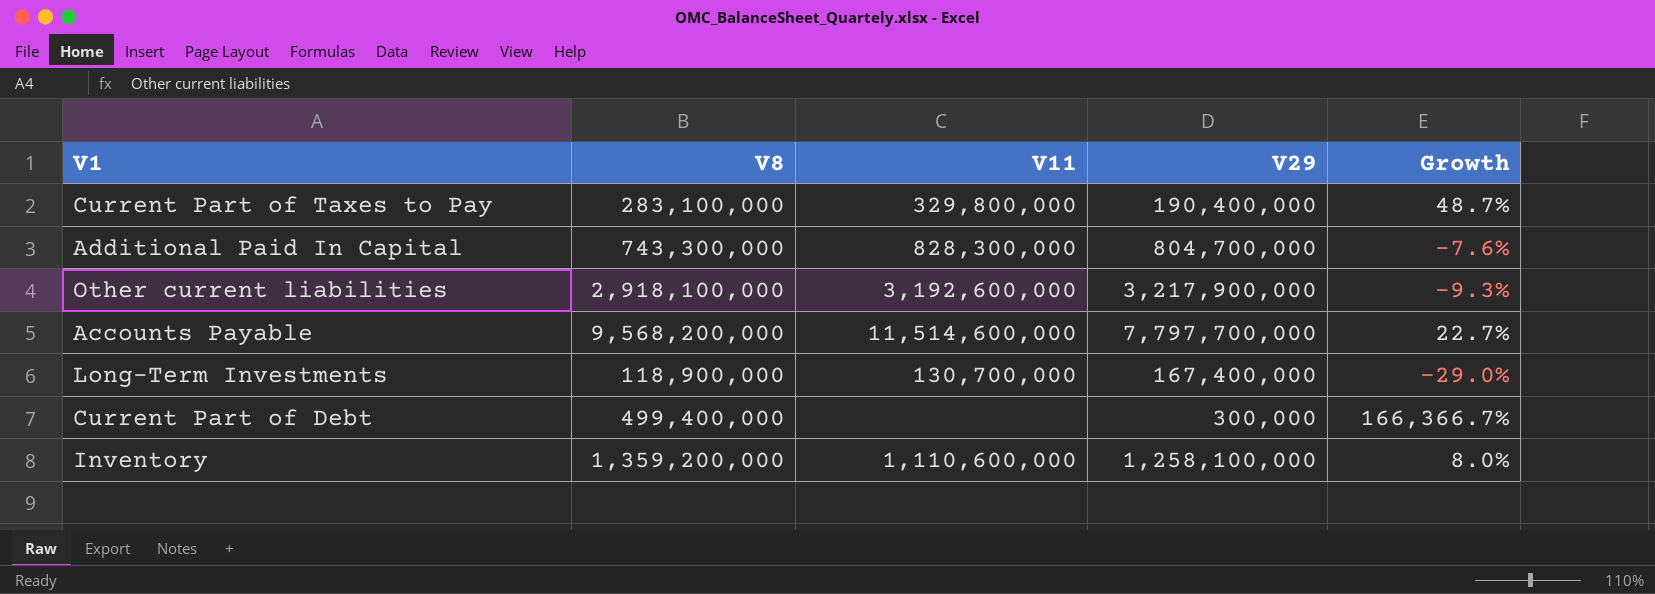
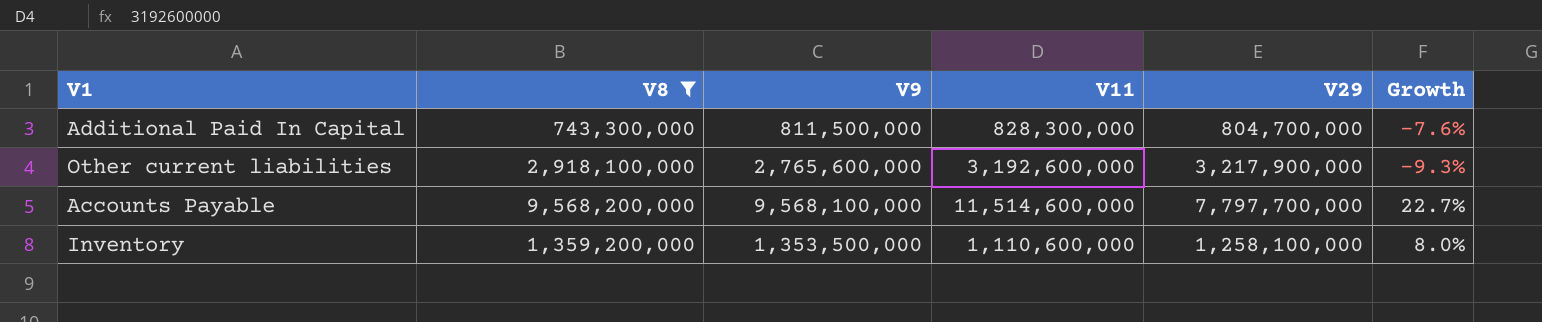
filter: none -> V8 >= 743,300,000
column V9 | position: none -> 3

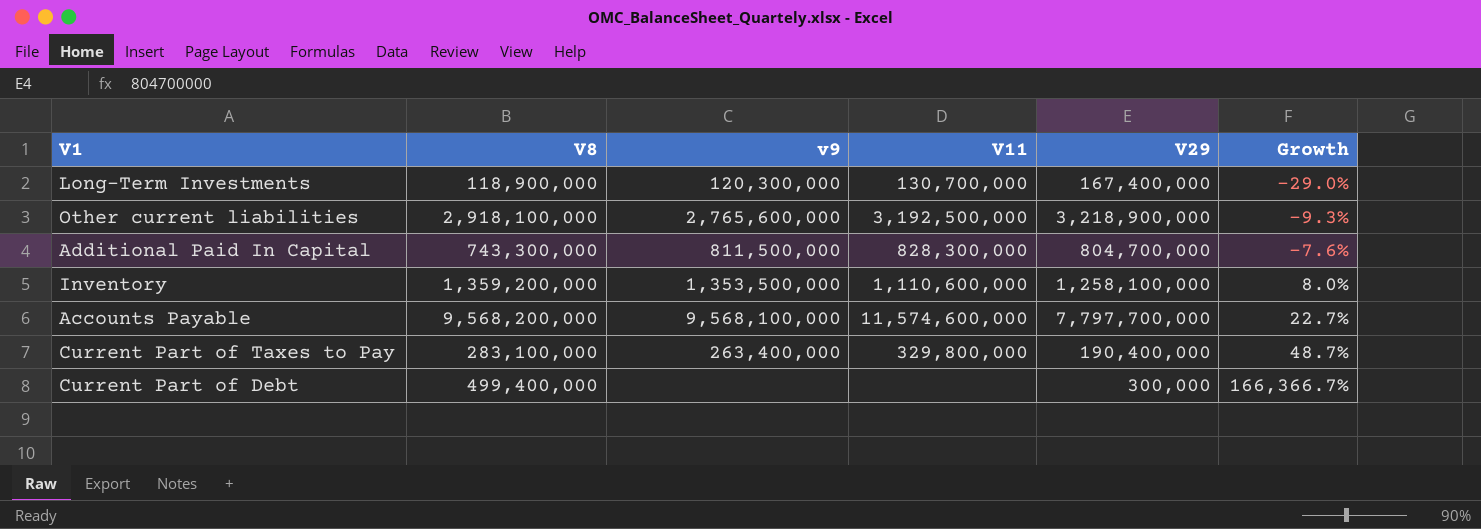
filter: V8 >= 743,300,000 -> none
row order: none -> Growth ascending
column name: V9 -> v9
Other current liabilities | V11: 3,192,600,000 -> 3,192,500,000
Other current liabilities | V29: 3,217,900,000 -> 3,218,900,000
Accounts Payable | V11: 11,514,600,000 -> 11,574,600,000

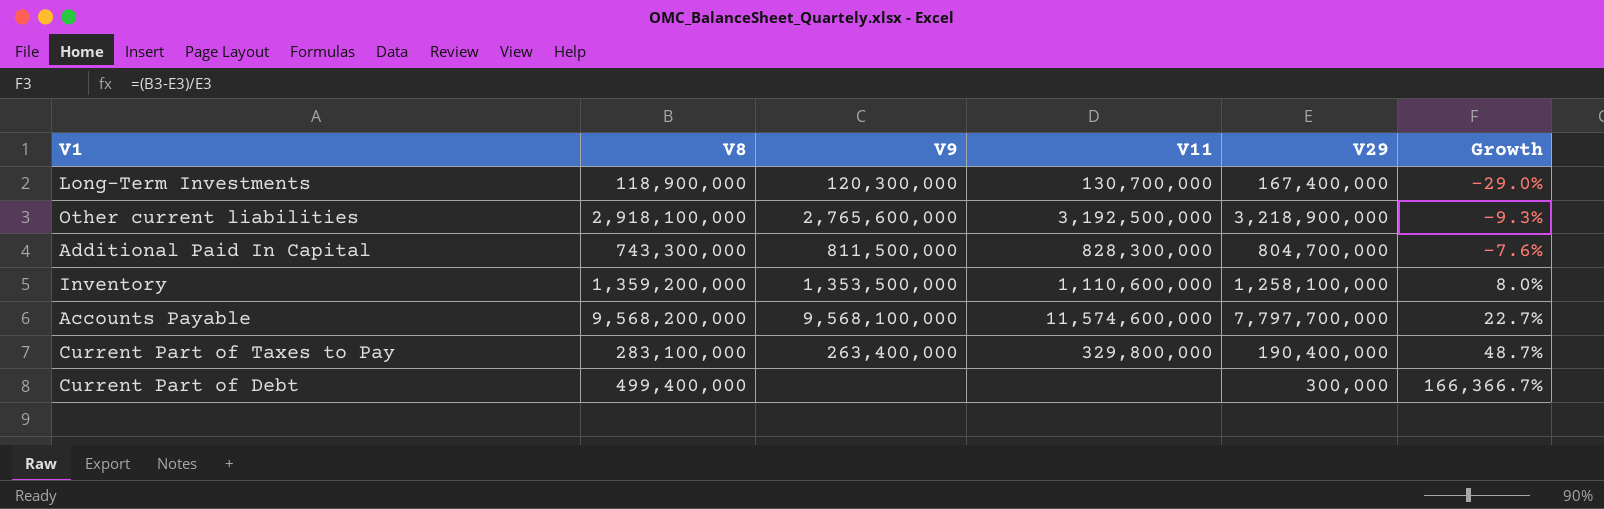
column name: v9 -> V9

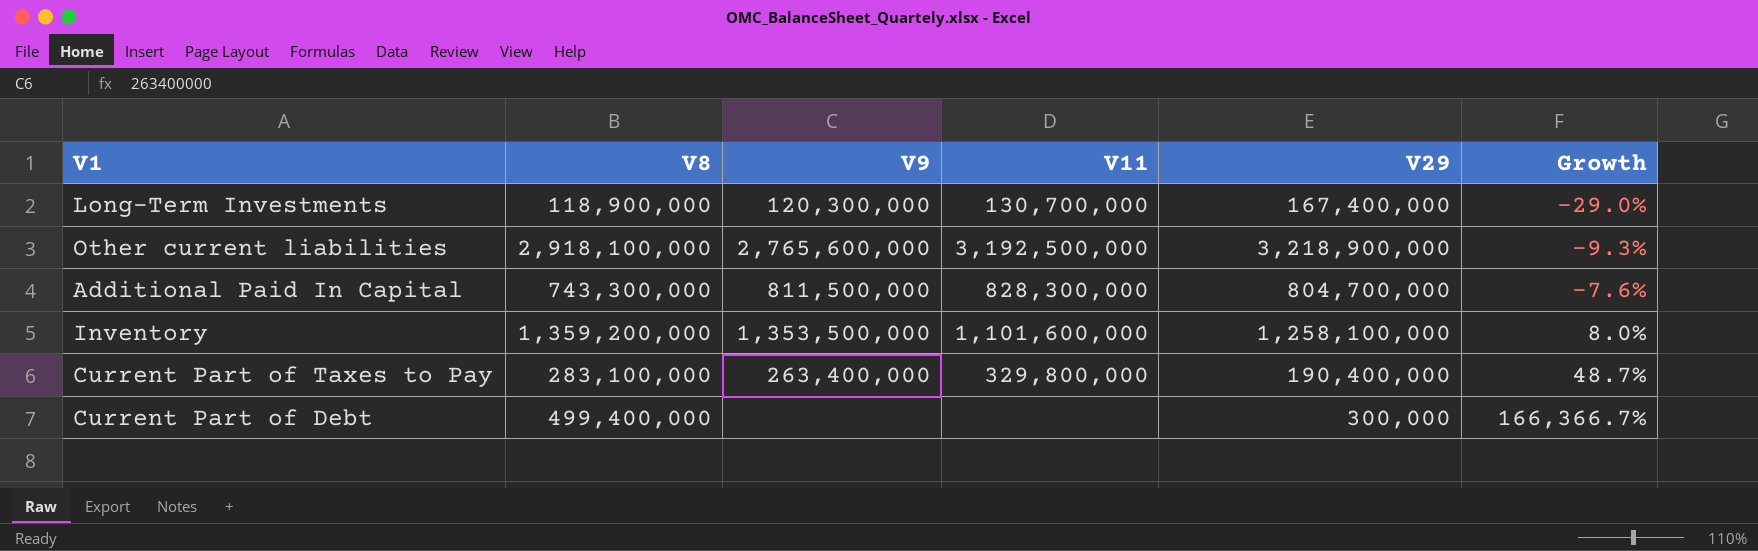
row Accounts Payable: 9,568,200,000 | 9,568,100,000 | 11,574,600,000 | 7,797,700,000 | 22.7% -> none
Inventory | V11: 1,110,600,000 -> 1,101,600,000

